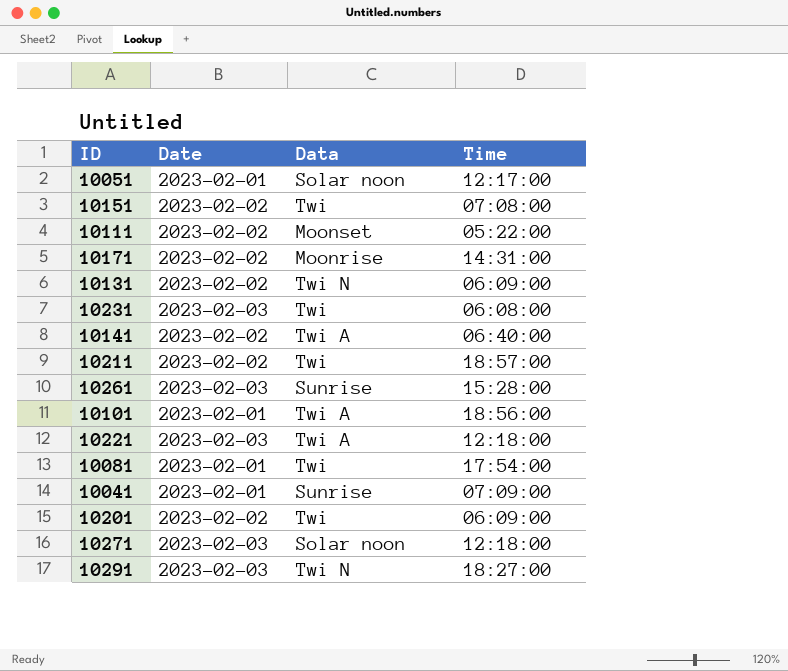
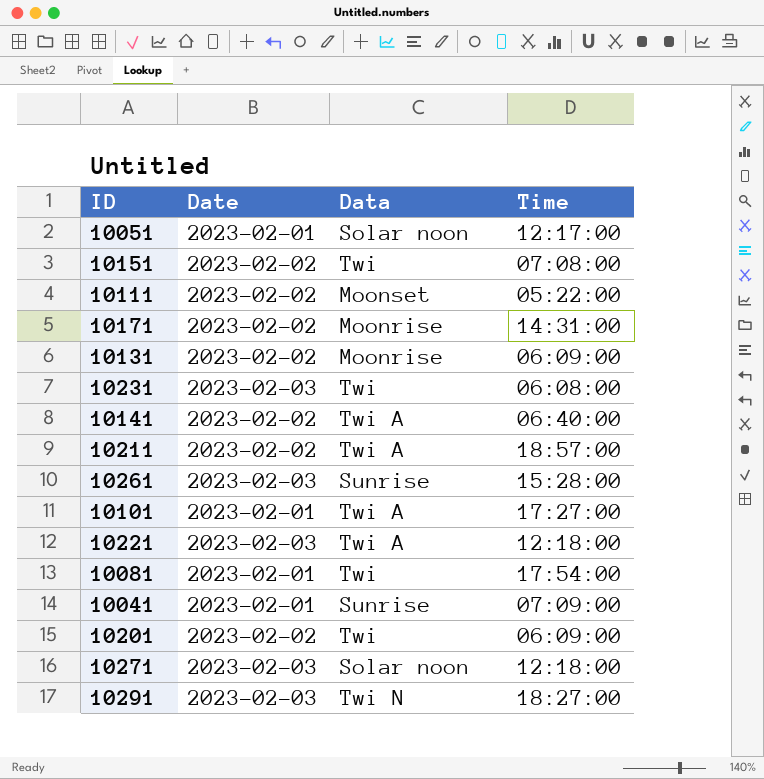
10131 | Data: Twi N -> Moonrise
10211 | Data: Twi -> Twi A
10101 | Time: 18:56:00 -> 17:27:00

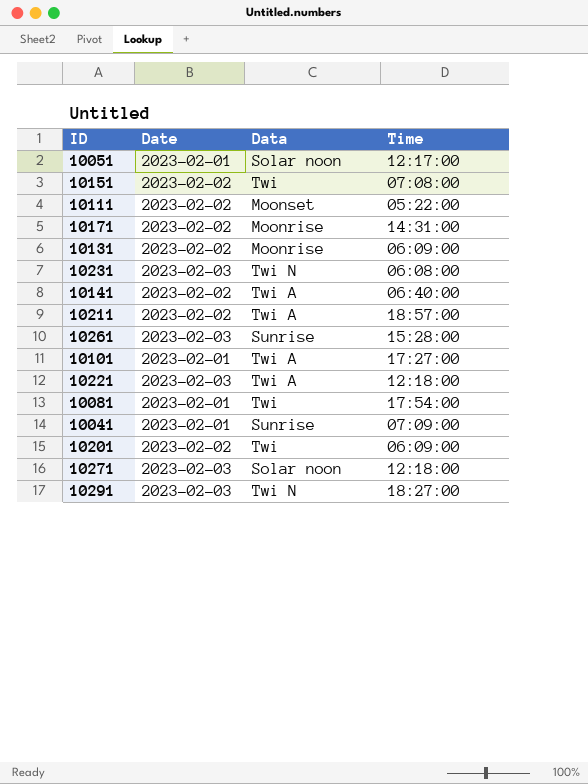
10231 | Data: Twi -> Twi N

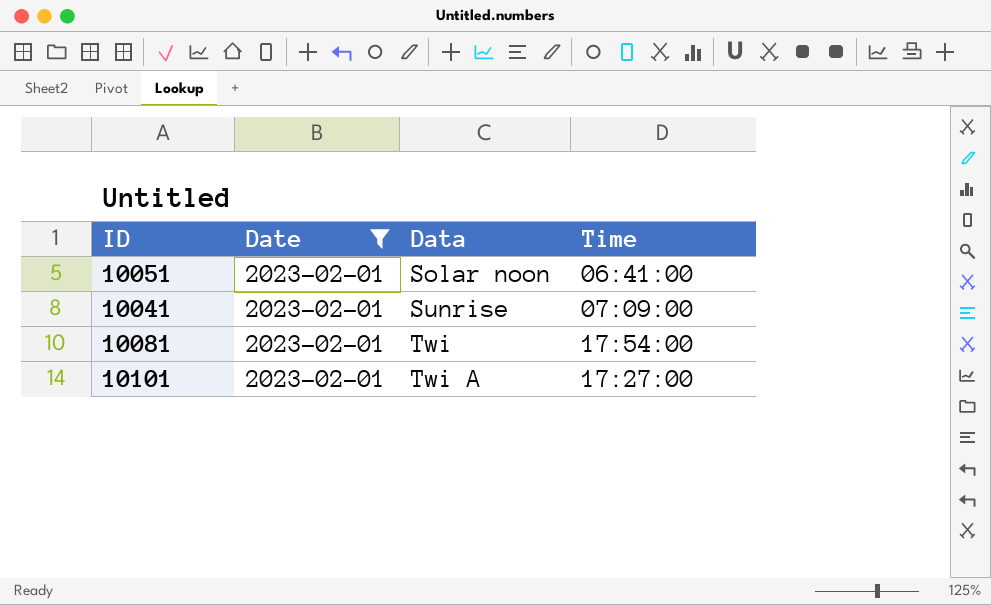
filter: none -> Date = 2023-02-01
row order: none -> Data ascending
10051 | Time: 12:17:00 -> 06:41:00

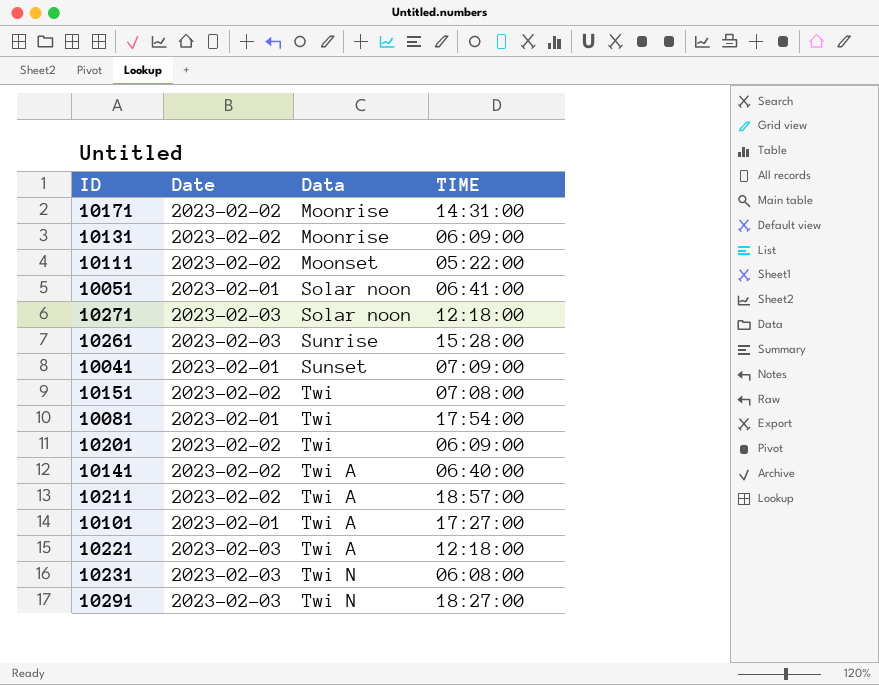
filter: Date = 2023-02-01 -> none
column name: Time -> TIME
10041 | Data: Sunrise -> Sunset

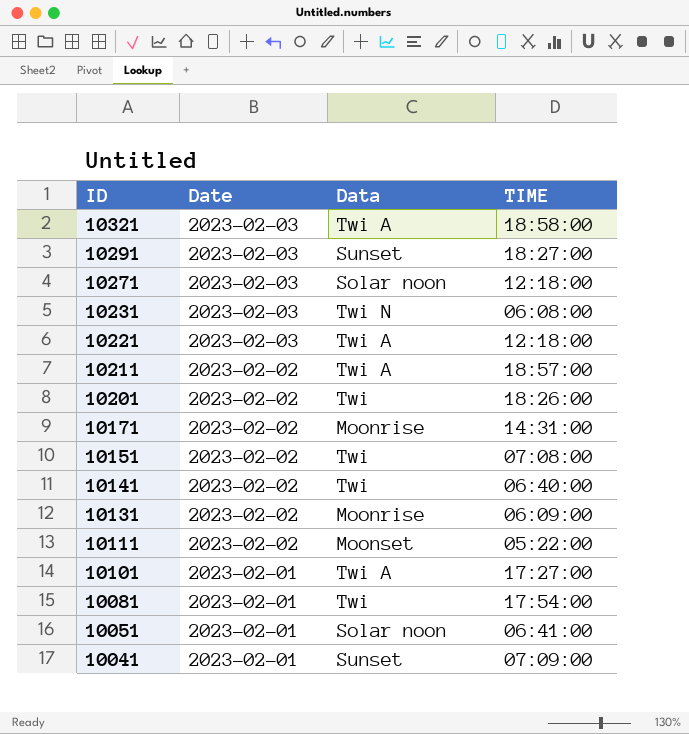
row order: Data ascending -> ID descending
row 10261: 2023-02-03 | Sunrise | 15:28:00 -> none
row 10321: none -> 2023-02-03 | Twi A | 18:58:00
10291 | Data: Twi N -> Sunset
10201 | TIME: 06:09:00 -> 18:26:00
10141 | Data: Twi A -> Twi

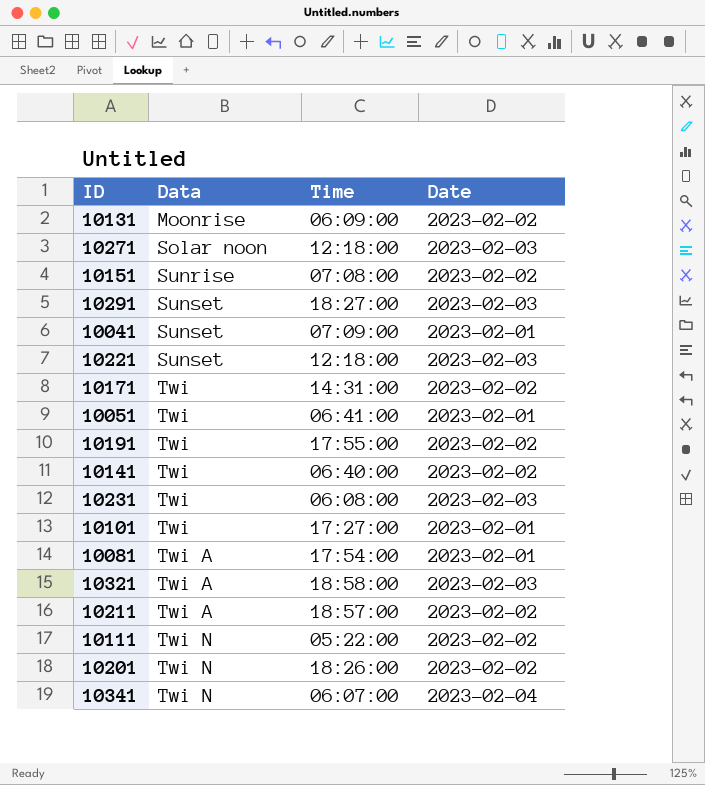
row order: ID descending -> Data ascending
column name: TIME -> Time
column Date | position: 2 -> 4
10151 | Data: Twi -> Sunrise
10221 | Data: Twi A -> Sunset
10171 | Data: Moonrise -> Twi
10051 | Data: Solar noon -> Twi
row 10191: none -> Twi | 17:55:00 | 2023-02-02
10231 | Data: Twi N -> Twi
10101 | Data: Twi A -> Twi
10081 | Data: Twi -> Twi A
10111 | Data: Moonset -> Twi N
10201 | Data: Twi -> Twi N
row 10341: none -> Twi N | 06:07:00 | 2023-02-04

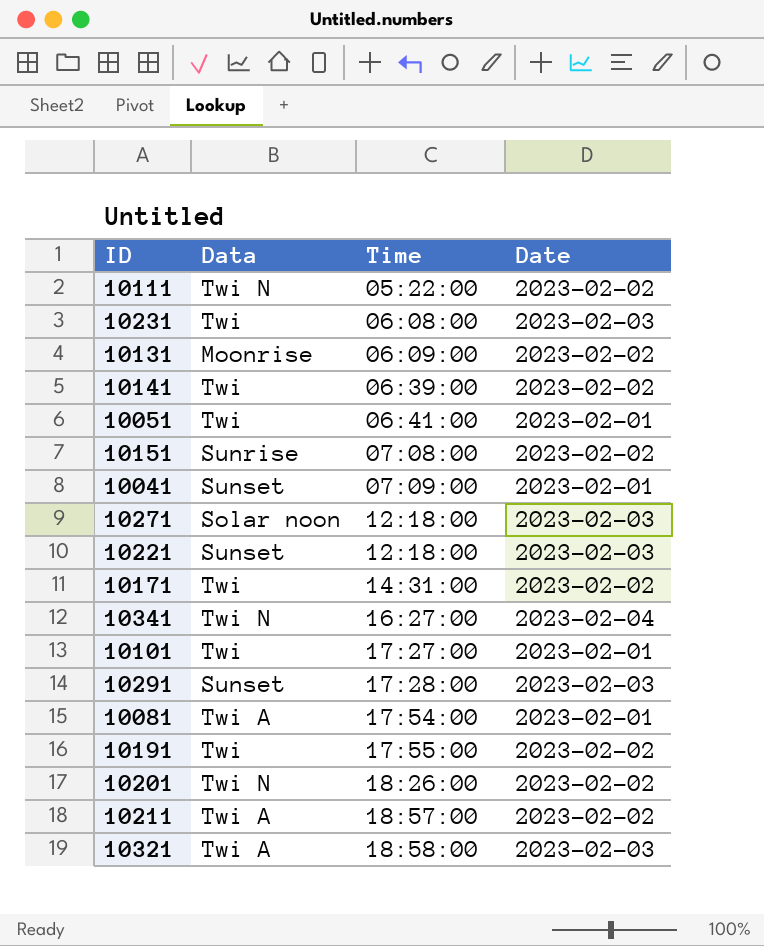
row order: Data ascending -> Time ascending
10141 | Time: 06:40:00 -> 06:39:00
10341 | Time: 06:07:00 -> 16:27:00
10291 | Time: 18:27:00 -> 17:28:00

